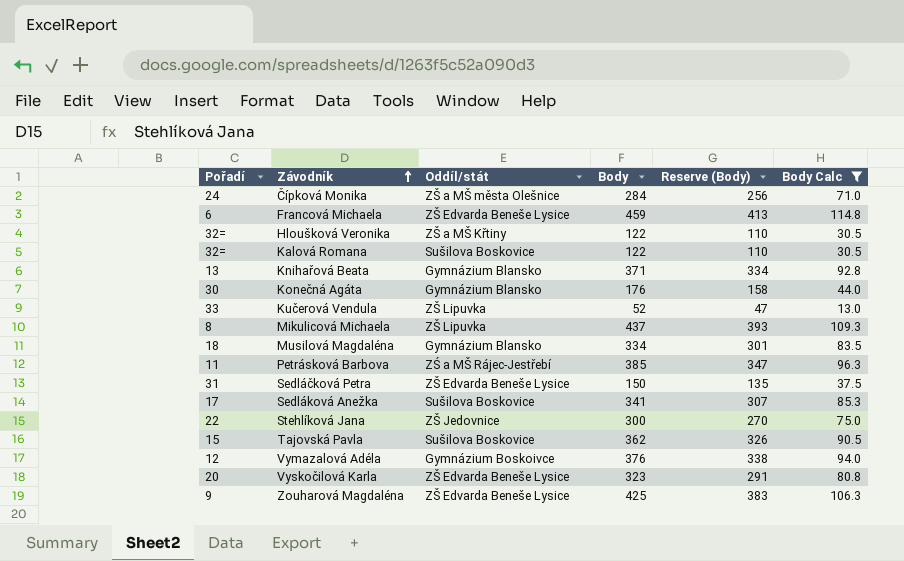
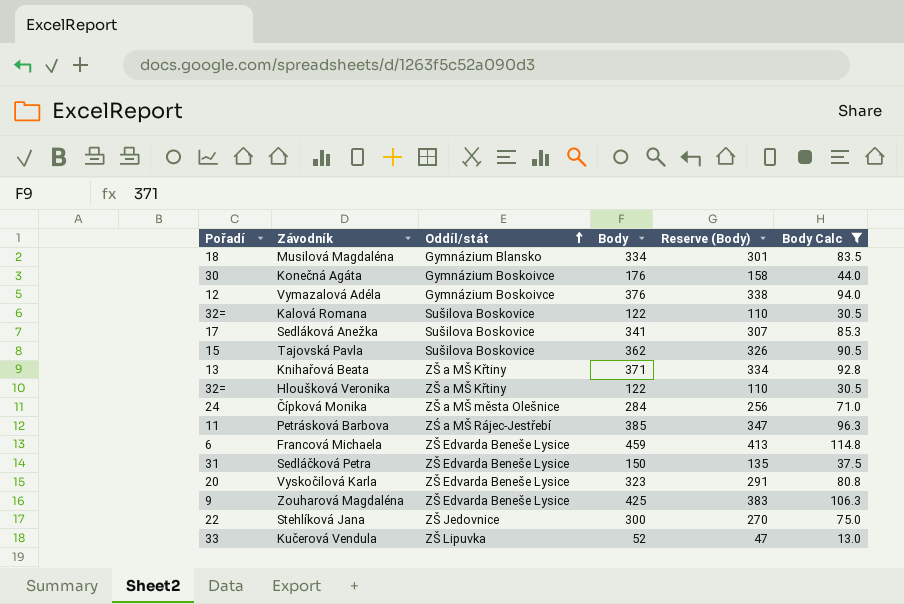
row order: Závodník ascending -> Oddíl/stát ascending
row Mikulicová Michaela: 8 | ZŠ Lipuvka | 437 | 393 | 109.3 -> none
Konečná Agáta | Oddíl/stát: Gymnázium Blansko -> Gymnázium Boskoivce
Knihařová Beata | Oddíl/stát: Gymnázium Blansko -> ZŠ a MŠ Křtiny

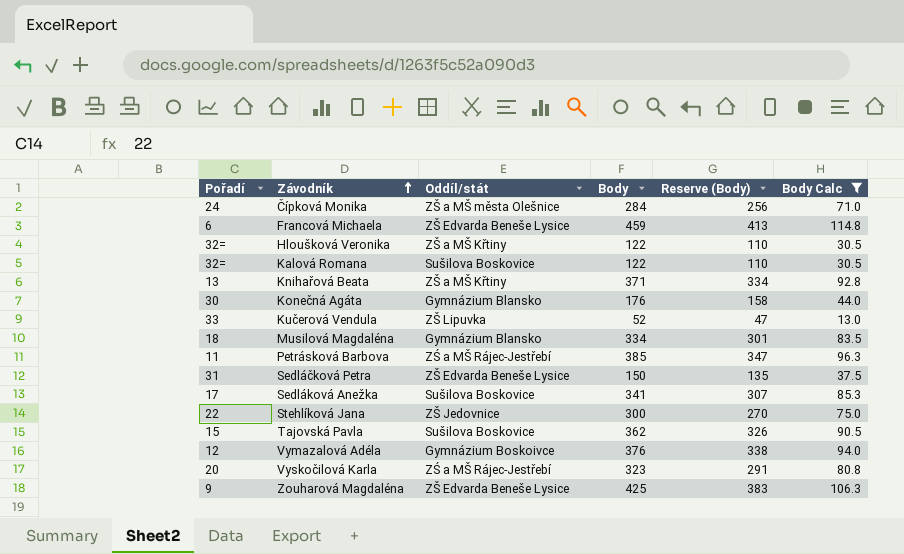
row order: Oddíl/stát ascending -> Závodník ascending
Konečná Agáta | Oddíl/stát: Gymnázium Boskoivce -> Gymnázium Blansko
Vyskočilová Karla | Oddíl/stát: ZŠ Edvarda Beneše Lysice -> ZŚ a MŠ Rájec-Jestřebí

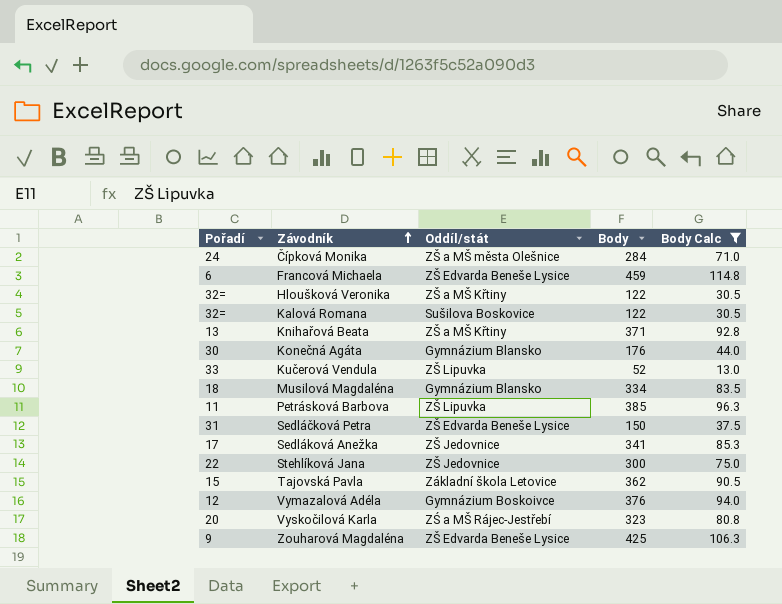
column Reserve (Body) | formula: [Body] * 0.9 -> none
Petrásková Barbova | Oddíl/stát: ZŚ a MŠ Rájec-Jestřebí -> ZŠ Lipuvka
Sedláková Anežka | Oddíl/stát: Sušilova Boskovice -> ZŠ Jedovnice
Tajovská Pavla | Oddíl/stát: Sušilova Boskovice -> Základní škola Letovice

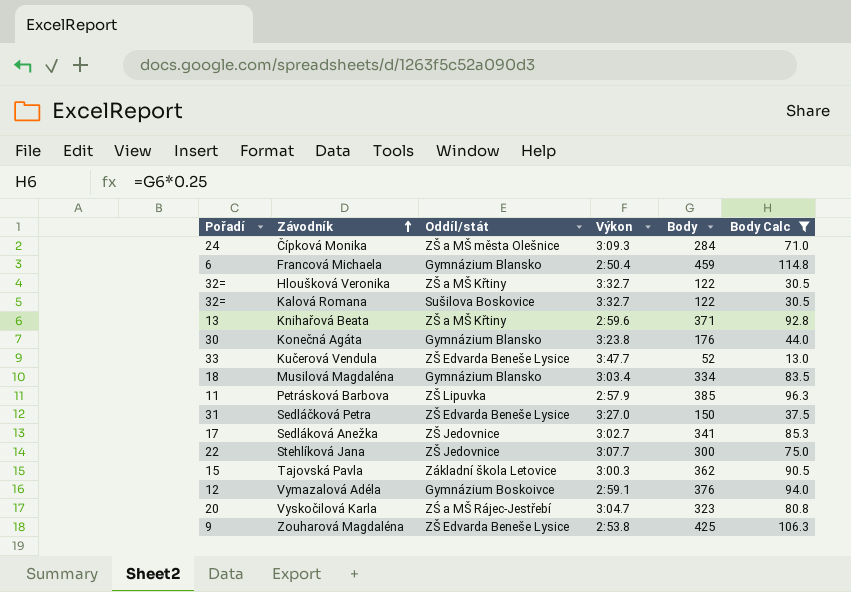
column Výkon | position: none -> 4
Francová Michaela | Oddíl/stát: ZŠ Edvarda Beneše Lysice -> Gymnázium Blansko
Kučerová Vendula | Oddíl/stát: ZŠ Lipuvka -> ZŠ Edvarda Beneše Lysice

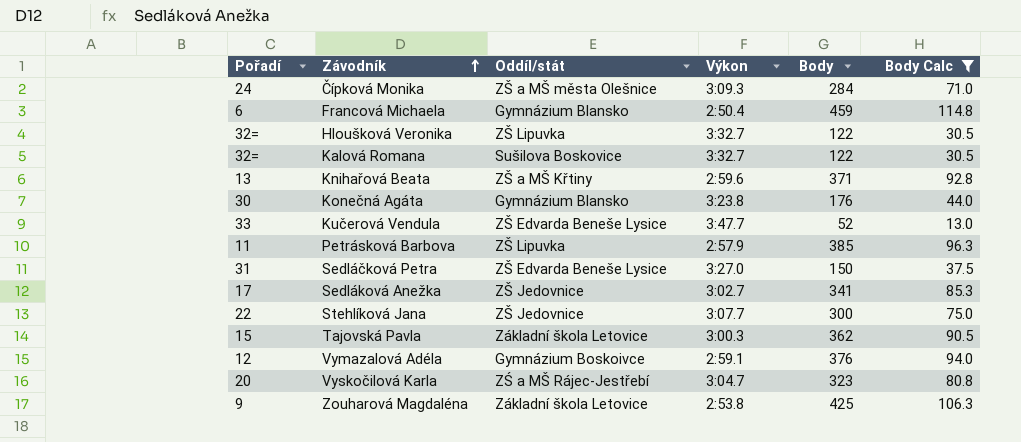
row Musilová Magdaléna: 18 | Gymnázium Blansko | 3:03.4 | 334 | 83.5 -> none
Hloušková Veronika | Oddíl/stát: ZŠ a MŠ Křtiny -> ZŠ Lipuvka
Zouharová Magdaléna | Oddíl/stát: ZŠ Edvarda Beneše Lysice -> Základní škola Letovice

